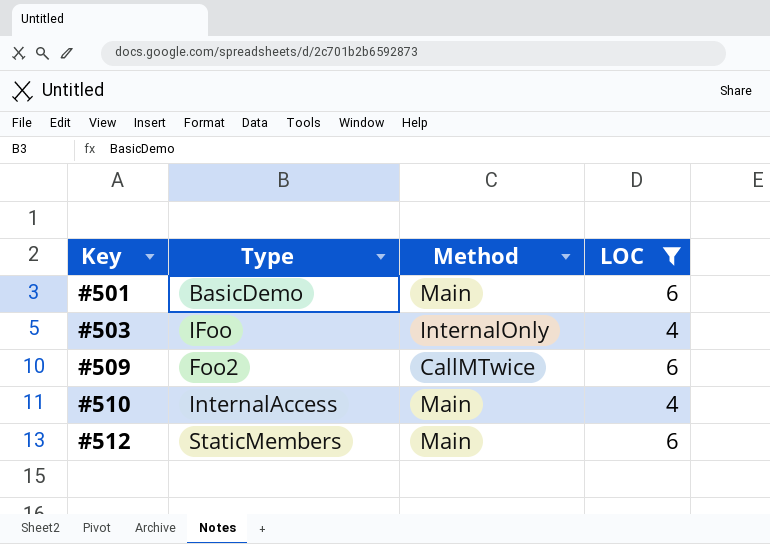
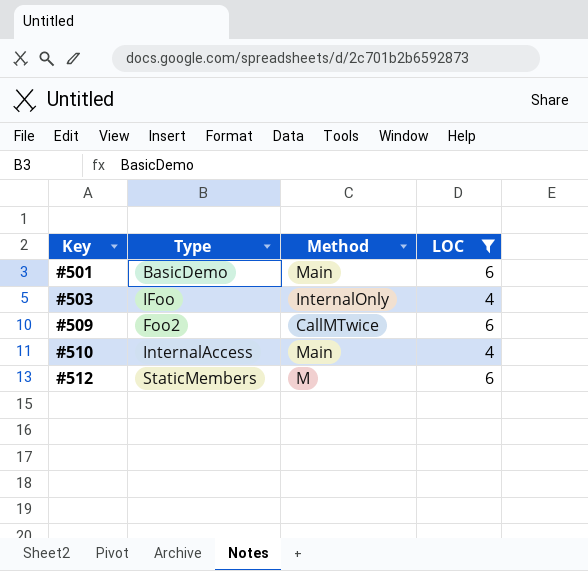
#512 | Method: Main -> M

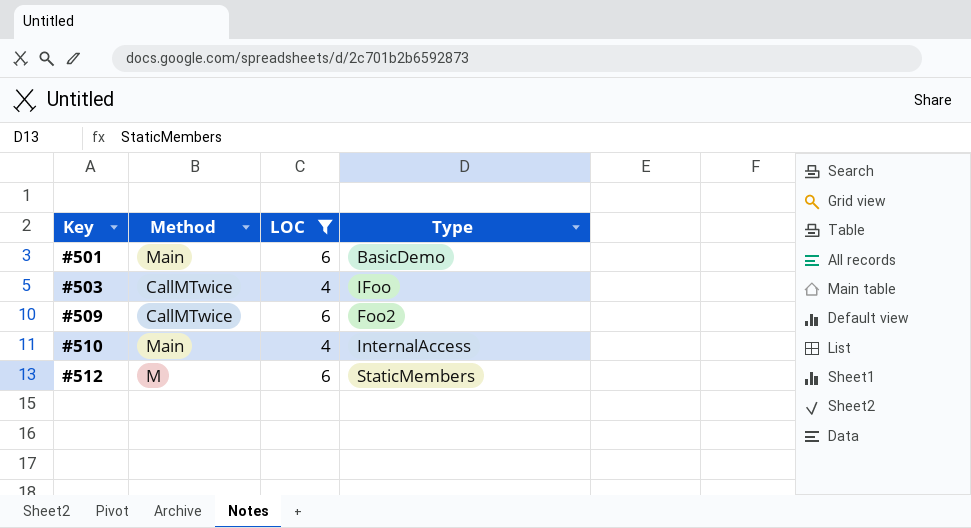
column Type | position: 2 -> 4
#503 | Method: InternalOnly -> CallMTwice

